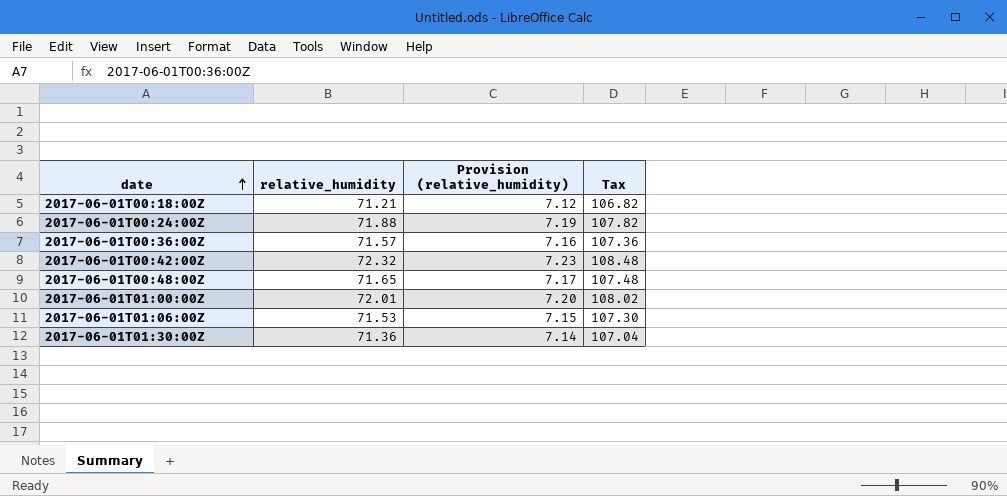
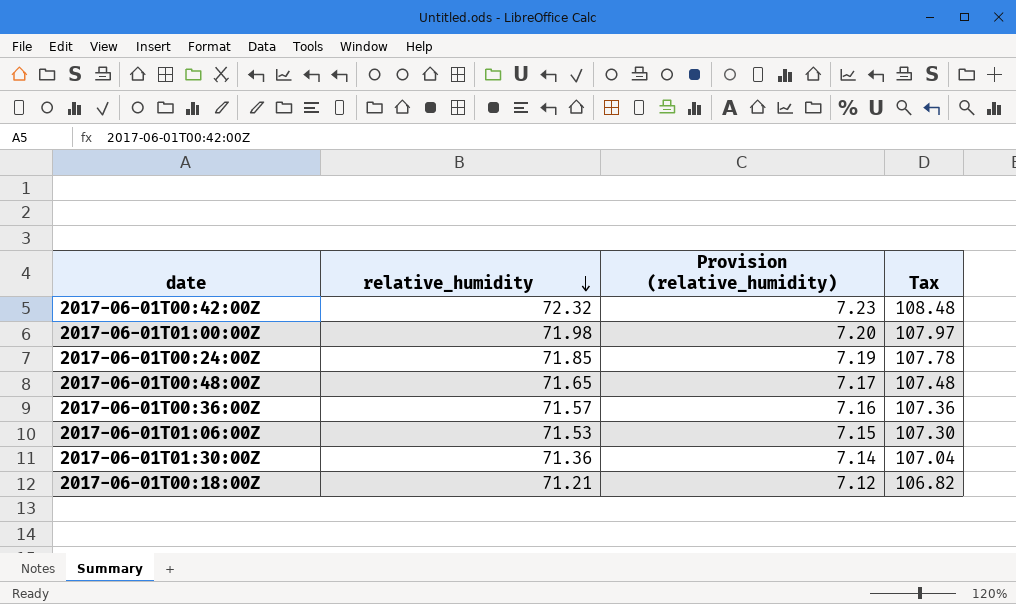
row order: date ascending -> relative_humidity descending
2017-06-01T01:00:00Z | relative_humidity: 72.01 -> 71.98
2017-06-01T01:00:00Z | Tax: 108.02 -> 107.97
2017-06-01T00:24:00Z | relative_humidity: 71.88 -> 71.85
2017-06-01T00:24:00Z | Tax: 107.82 -> 107.78

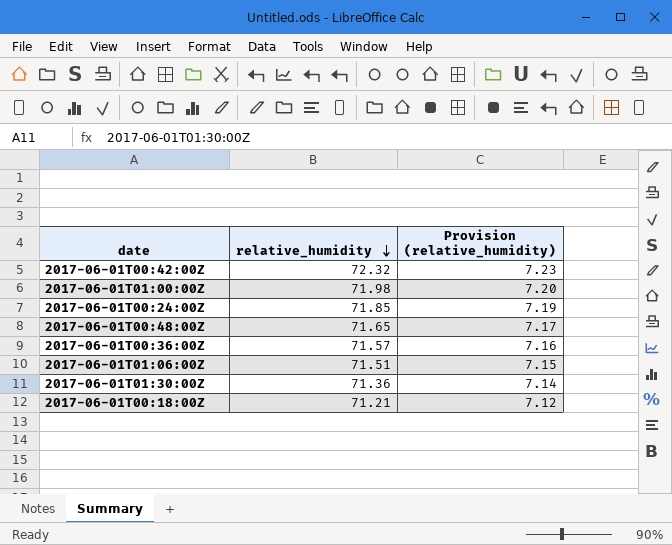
column Tax | formula: [relative_humidity] * 1.5 -> none
2017-06-01T01:06:00Z | relative_humidity: 71.53 -> 71.51

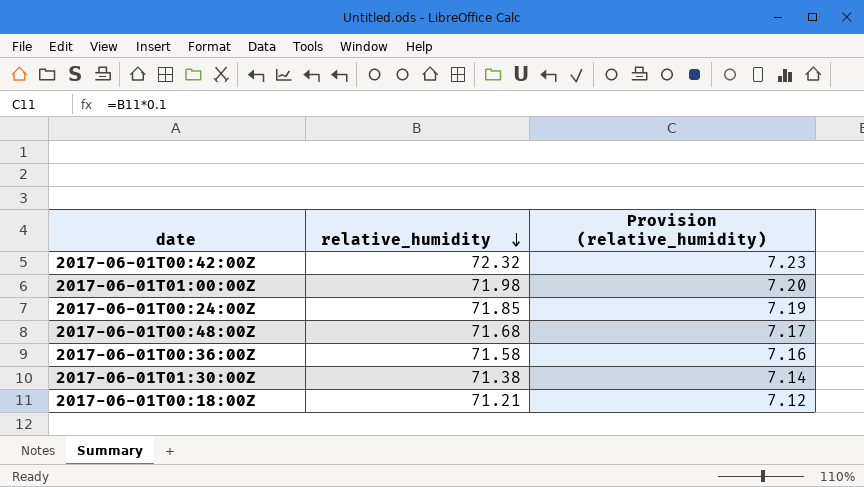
row 2017-06-01T01:06:00Z: 71.51 | 7.15 -> none
2017-06-01T00:48:00Z | relative_humidity: 71.65 -> 71.68
2017-06-01T00:36:00Z | relative_humidity: 71.57 -> 71.58
2017-06-01T01:30:00Z | relative_humidity: 71.36 -> 71.38

